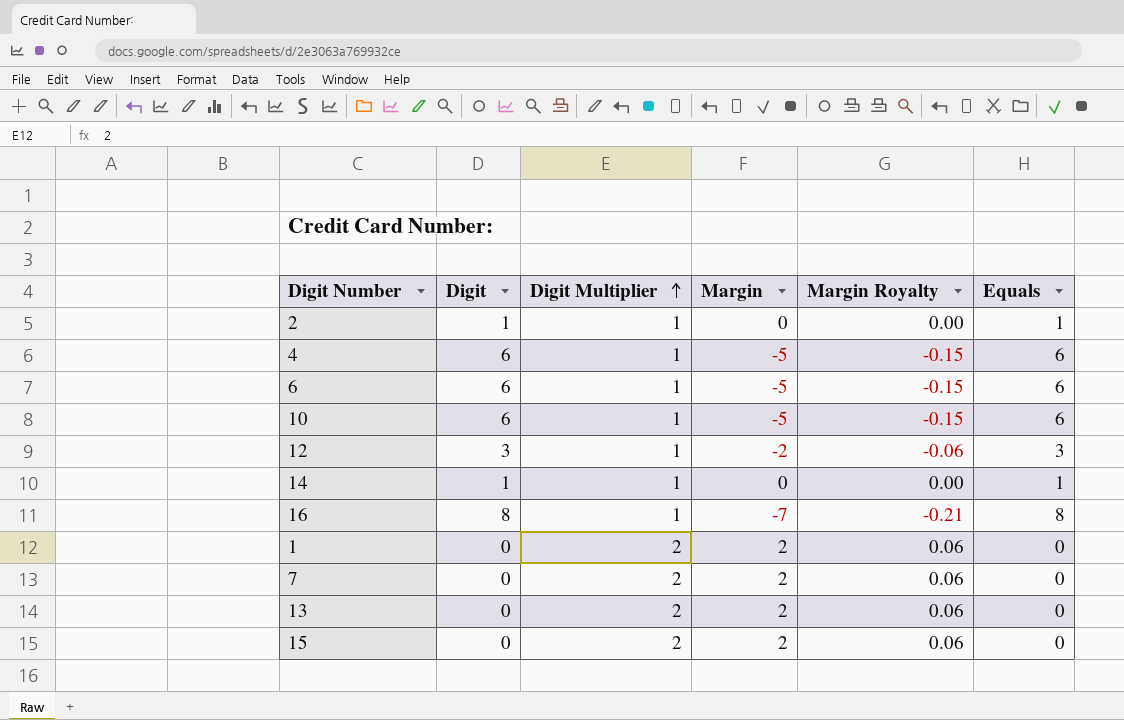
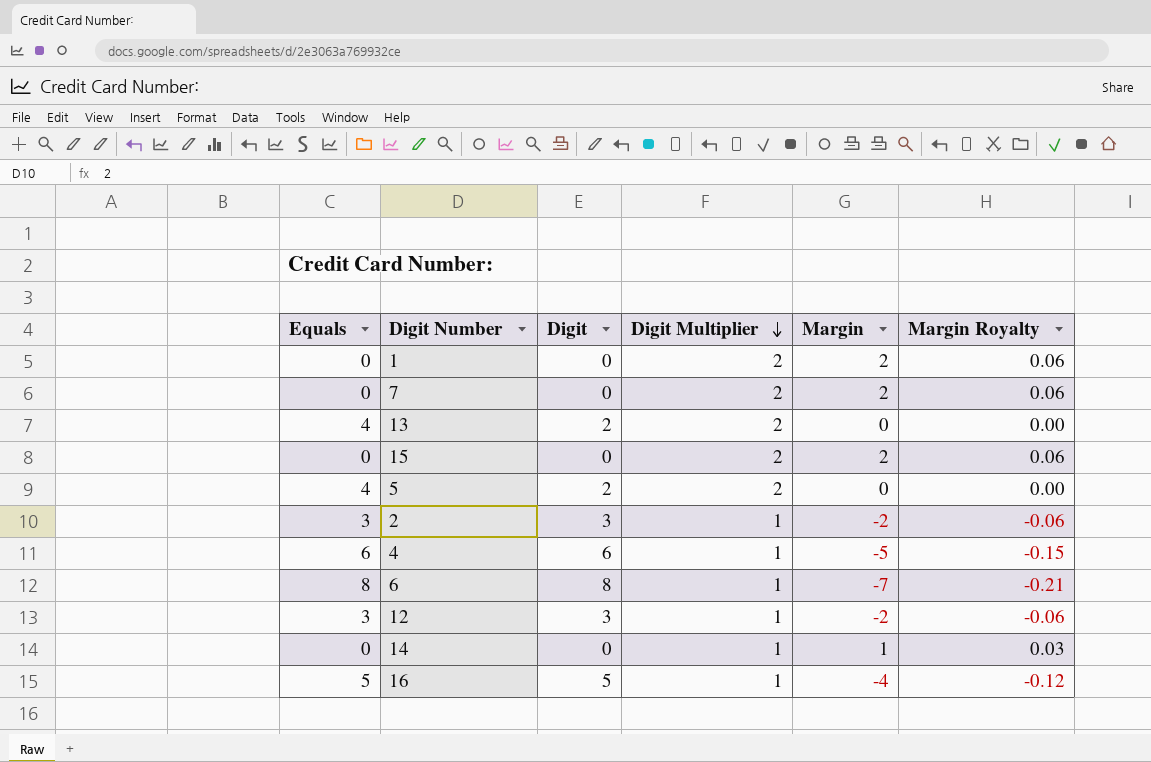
row order: Digit Multiplier ascending -> Digit Multiplier descending
column Equals | position: 6 -> 1
row 10: 6 | 1 | -5 | -0.15 | 6 -> none
13 | Equals: 0 -> 4
13 | Digit: 0 -> 2
13 | Margin: 2 -> 0
13 | Margin Royalty: 0.06 -> 0.00
row 5: none -> 4 | 2 | 2 | 0 | 0.00
2 | Equals: 1 -> 3
2 | Digit: 1 -> 3
2 | Margin: 0 -> -2
2 | Margin Royalty: 0.00 -> -0.06
6 | Equals: 6 -> 8
6 | Digit: 6 -> 8
6 | Margin: -5 -> -7
6 | Margin Royalty: -0.15 -> -0.21
14 | Equals: 1 -> 0
14 | Digit: 1 -> 0
14 | Margin: 0 -> 1
14 | Margin Royalty: 0.00 -> 0.03
16 | Equals: 8 -> 5
16 | Digit: 8 -> 5
16 | Margin: -7 -> -4
16 | Margin Royalty: -0.21 -> -0.12

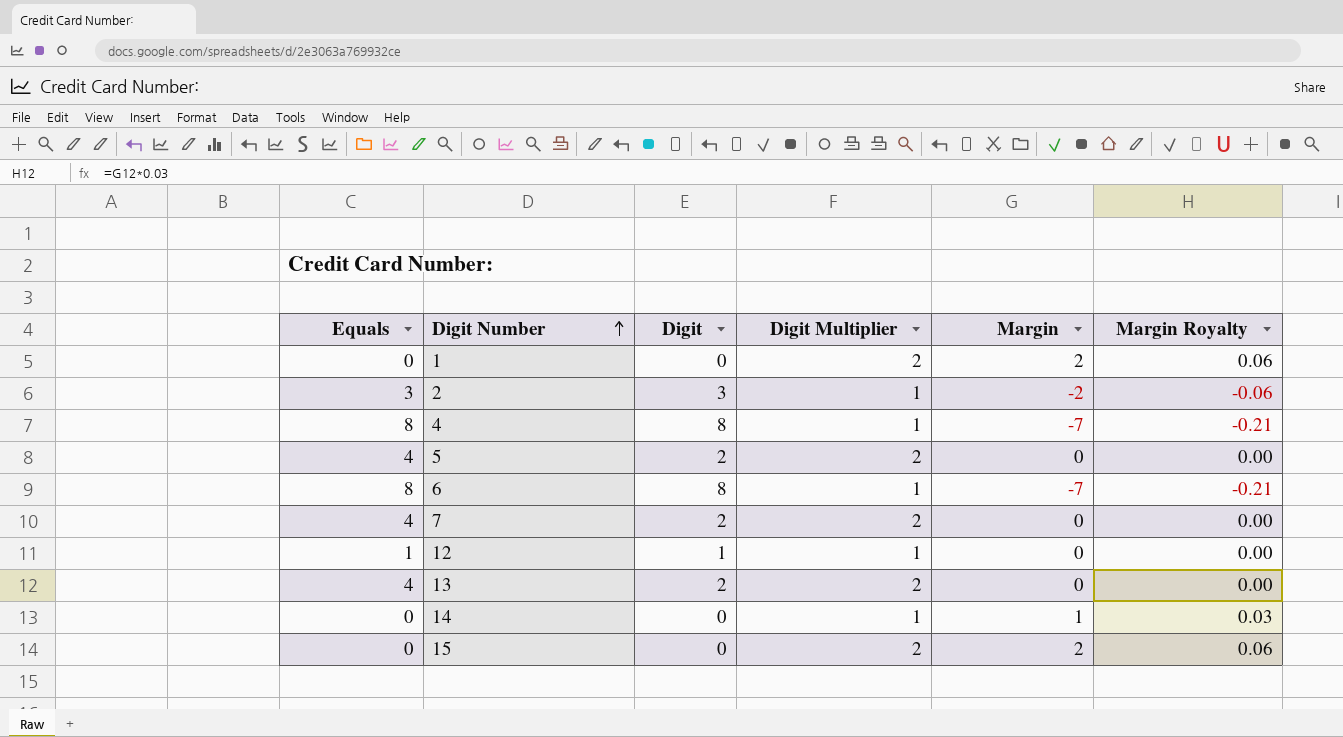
row order: Digit Multiplier descending -> Digit Number ascending
row 16: 5 | 5 | 1 | -4 | -0.12 -> none
4 | Equals: 6 -> 8
4 | Digit: 6 -> 8
4 | Margin: -5 -> -7
4 | Margin Royalty: -0.15 -> -0.21
7 | Equals: 0 -> 4
7 | Digit: 0 -> 2
7 | Margin: 2 -> 0
7 | Margin Royalty: 0.06 -> 0.00
12 | Equals: 3 -> 1
12 | Digit: 3 -> 1
12 | Margin: -2 -> 0
12 | Margin Royalty: -0.06 -> 0.00

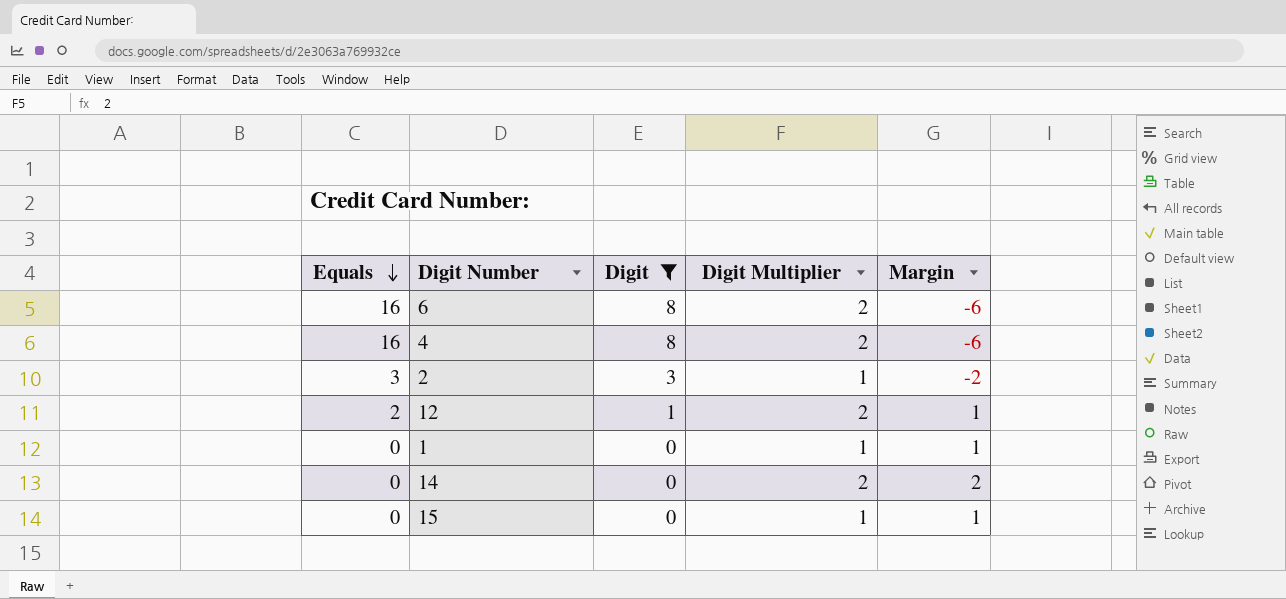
filter: none -> Digit != 2
row order: Digit Number ascending -> Equals descending
column Margin Royalty | formula: [Margin] * 0.03 -> none
6 | Equals: 8 -> 16
6 | Digit Multiplier: 1 -> 2
6 | Margin: -7 -> -6
4 | Equals: 8 -> 16
4 | Digit Multiplier: 1 -> 2
4 | Margin: -7 -> -6
12 | Equals: 1 -> 2
12 | Digit Multiplier: 1 -> 2
12 | Margin: 0 -> 1
1 | Digit Multiplier: 2 -> 1
1 | Margin: 2 -> 1
14 | Digit Multiplier: 1 -> 2
14 | Margin: 1 -> 2
15 | Digit Multiplier: 2 -> 1
15 | Margin: 2 -> 1

